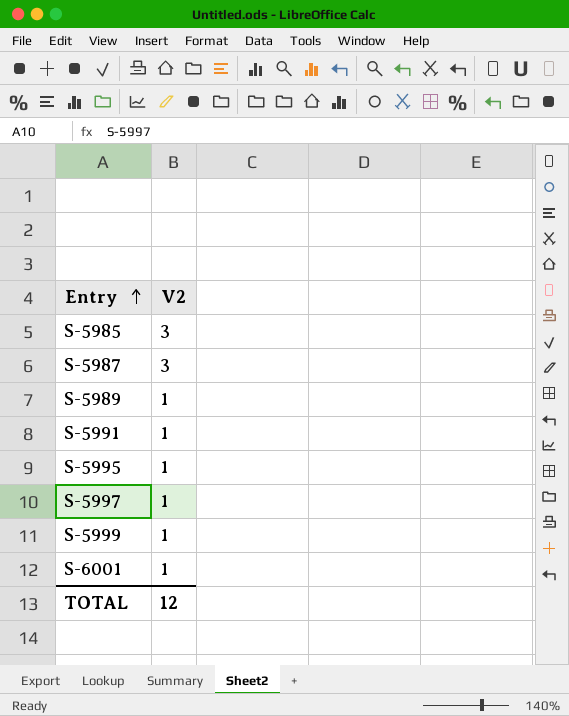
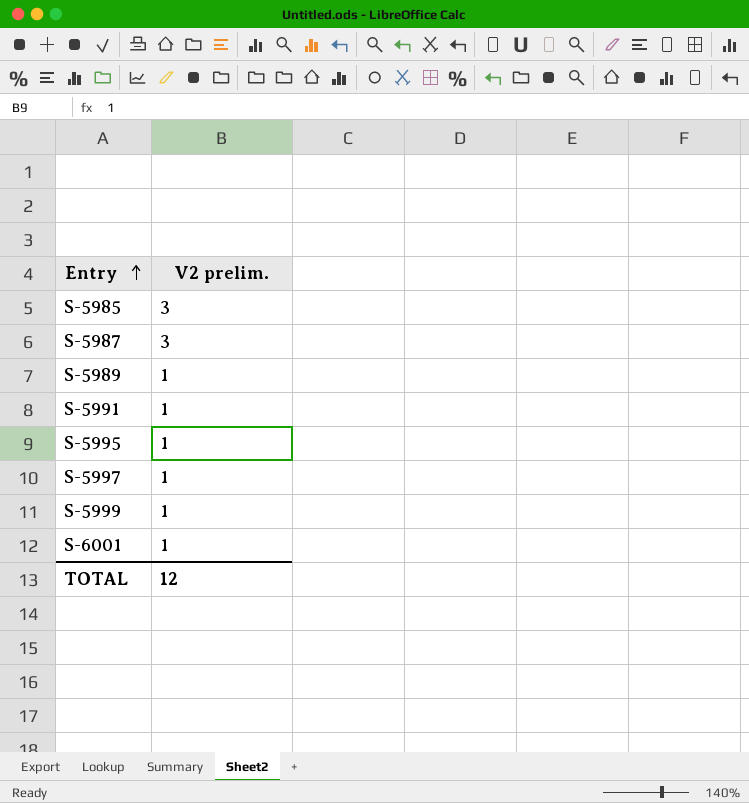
column name: V2 -> V2 prelim.

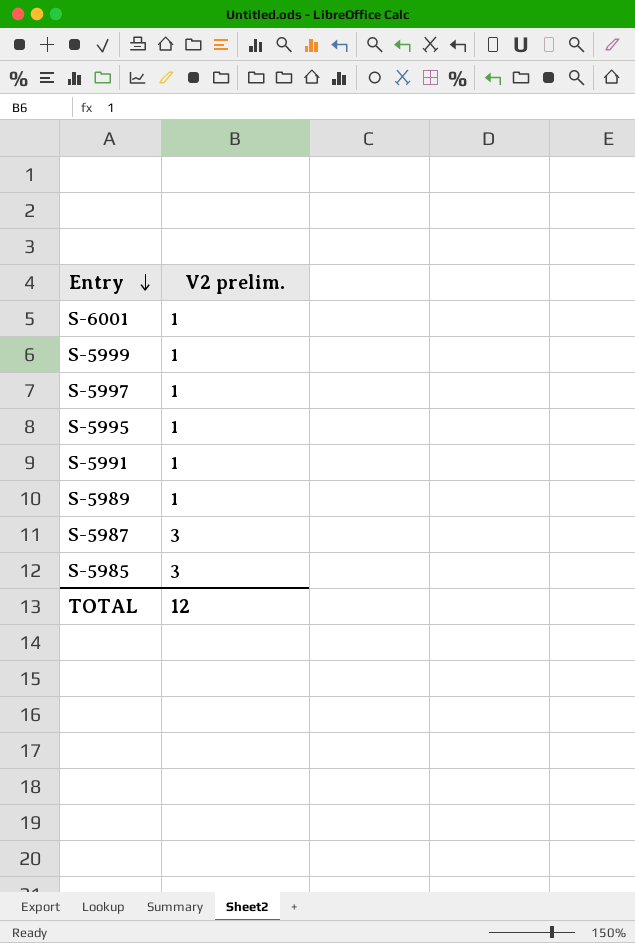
row order: Entry ascending -> Entry descending

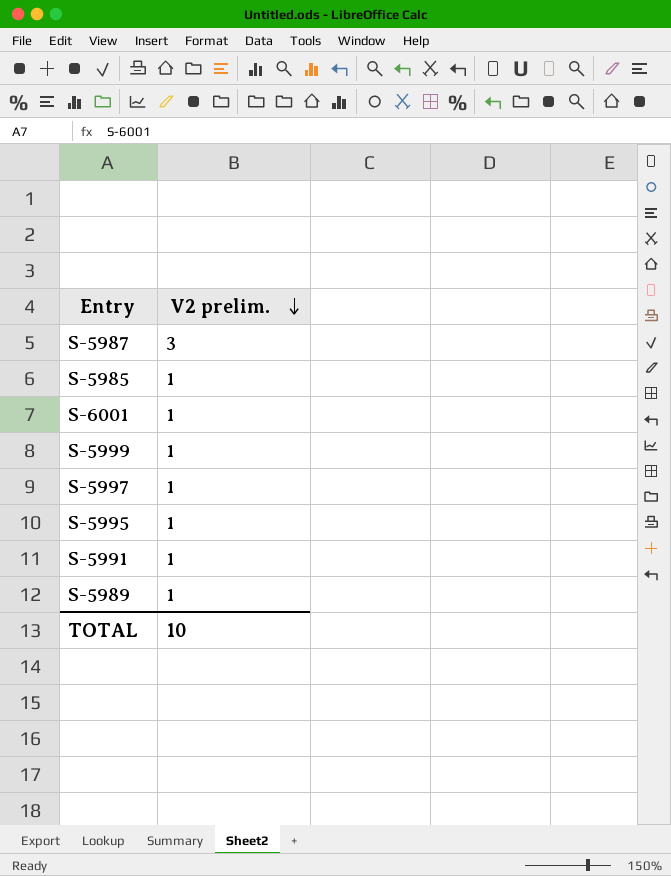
row order: Entry descending -> V2 prelim. descending
S-5985 | V2 prelim.: 3 -> 1
TOTAL | V2 prelim.: 12 -> 10

